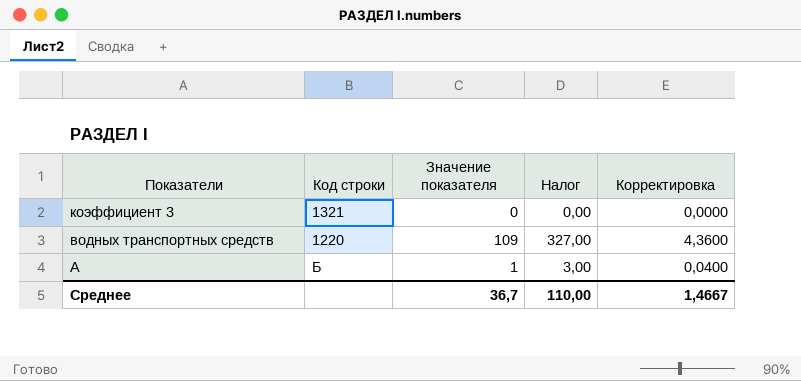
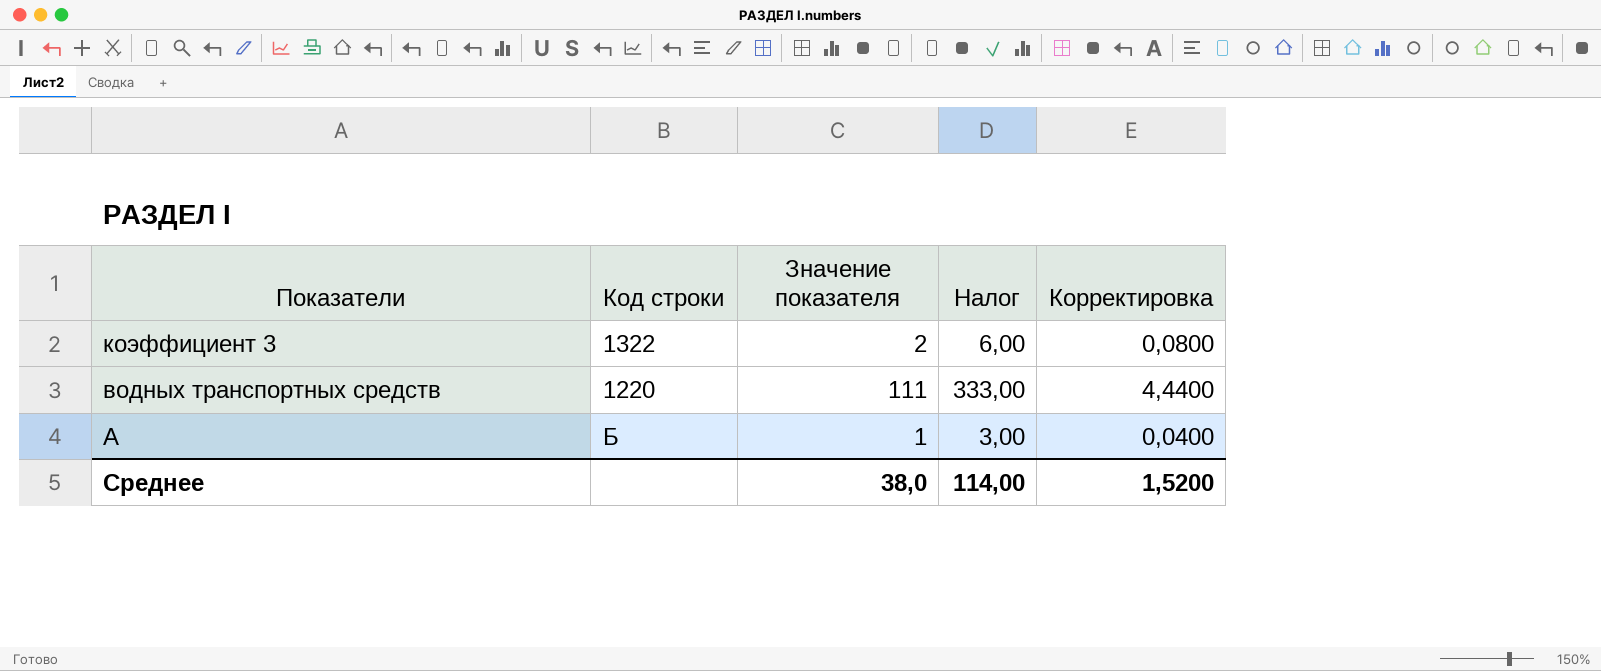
коэффициент 3 | Код строки: 1321 -> 1322
коэффициент 3 | Значение показателя: 0 -> 2
коэффициент 3 | Налог: 0,00 -> 6,00
коэффициент 3 | Корректировка: 0,0000 -> 0,0800
водных транспортных средств | Значение показателя: 109 -> 111
водных транспортных средств | Налог: 327,00 -> 333,00
водных транспортных средств | Корректировка: 4,3600 -> 4,4400
Среднее | Значение показателя: 36,7 -> 38,0
Среднее | Налог: 110,00 -> 114,00
Среднее | Корректировка: 1,4667 -> 1,5200

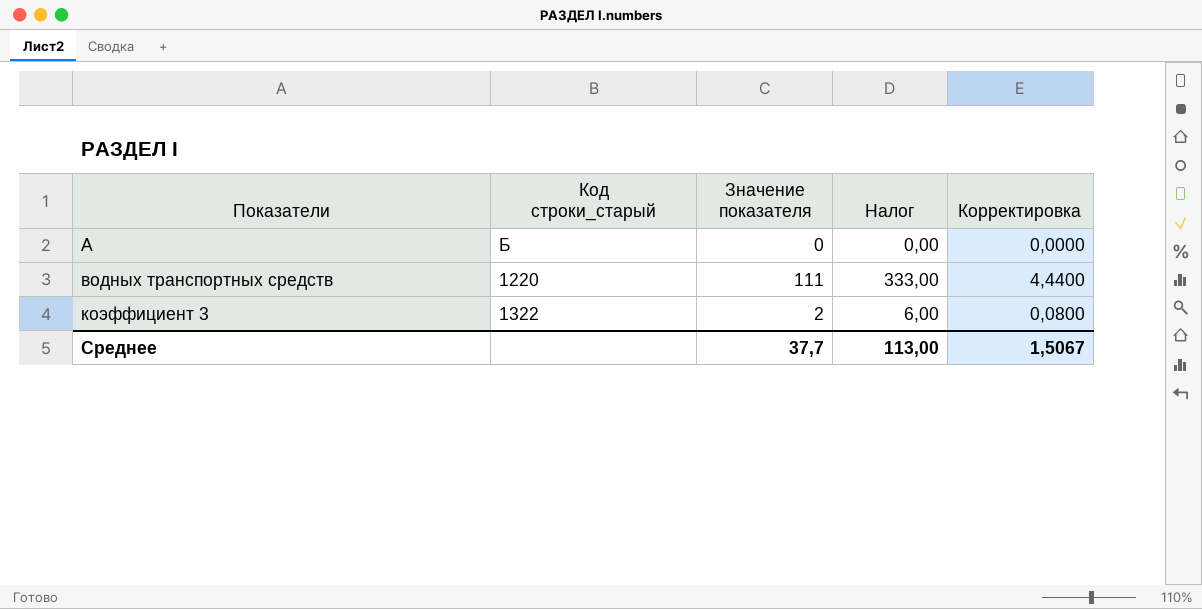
row order: Показатели descending -> Показатели ascending
column name: Код строки -> Код строки_старый
А | Значение показателя: 1 -> 0
А | Налог: 3,00 -> 0,00
А | Корректировка: 0,0400 -> 0,0000
Среднее | Значение показателя: 38,0 -> 37,7
Среднее | Налог: 114,00 -> 113,00
Среднее | Корректировка: 1,5200 -> 1,5067

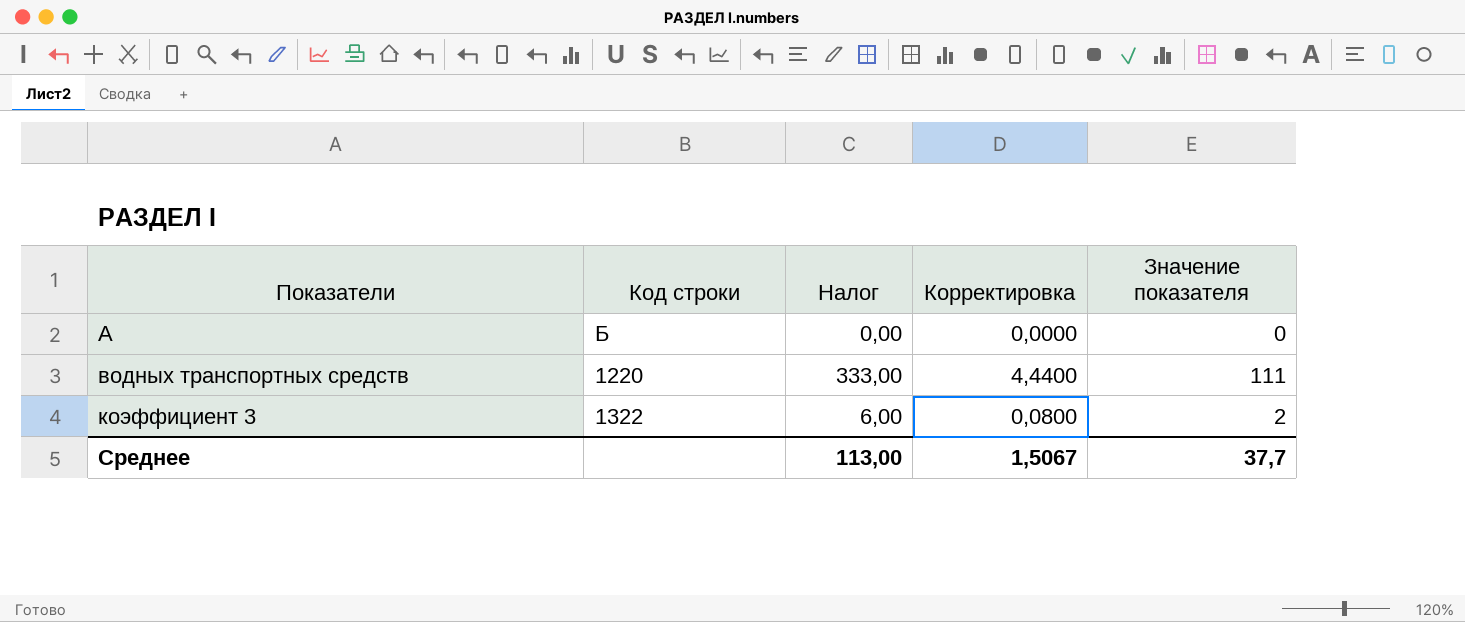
column name: Код строки_старый -> Код строки
column Значение показателя | position: 3 -> 5

